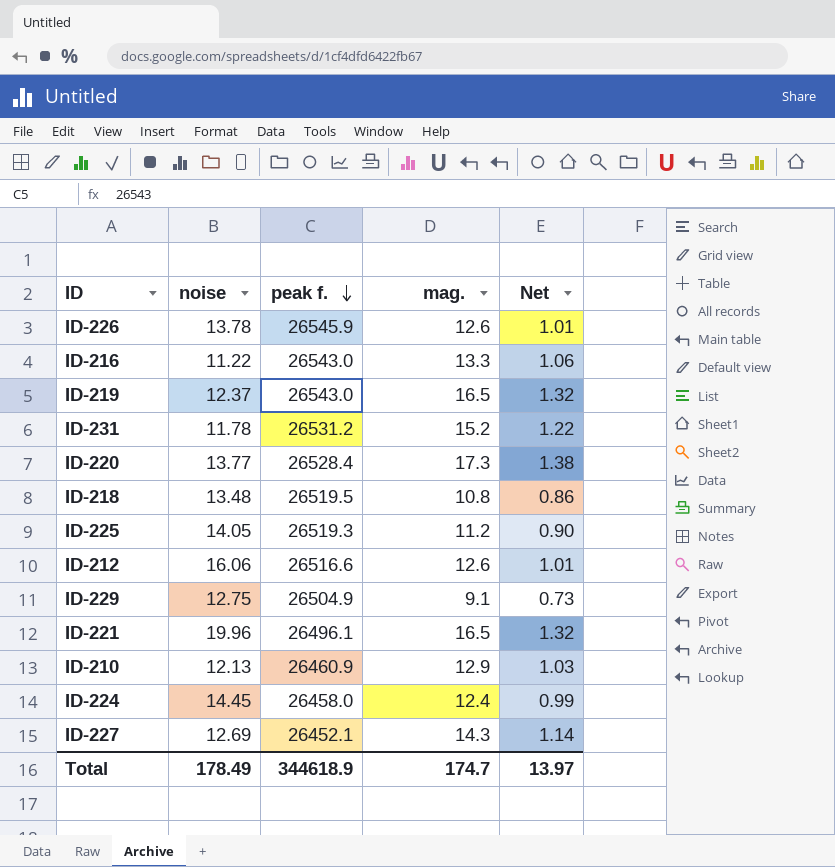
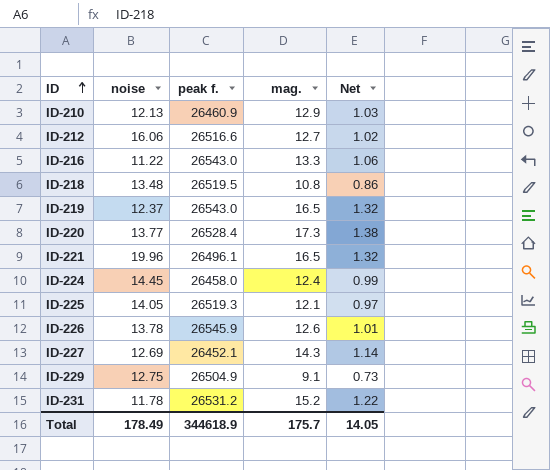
row order: peak f. descending -> ID ascending
ID-212 | mag.: 12.6 -> 12.7
ID-212 | Net: 1.01 -> 1.02
ID-225 | mag.: 11.2 -> 12.1
ID-225 | Net: 0.90 -> 0.97
Total | mag.: 174.7 -> 175.7
Total | Net: 13.97 -> 14.05

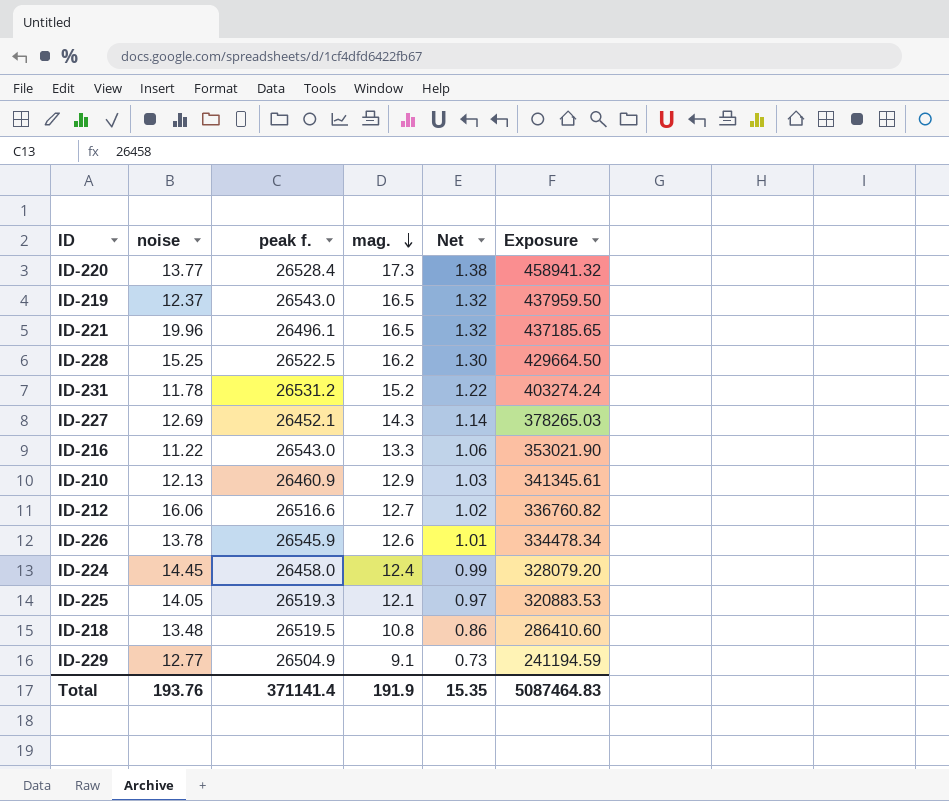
row order: ID ascending -> mag. descending
column Exposure | formula: none -> [peak f.] * [mag.]
row ID-228: none -> 15.25 | 26522.5 | 16.2 | 1.30 | 429664.50
ID-229 | noise: 12.75 -> 12.77
Total | noise: 178.49 -> 193.76
Total | peak f.: 344618.9 -> 371141.4
Total | mag.: 175.7 -> 191.9
Total | Net: 14.05 -> 15.35

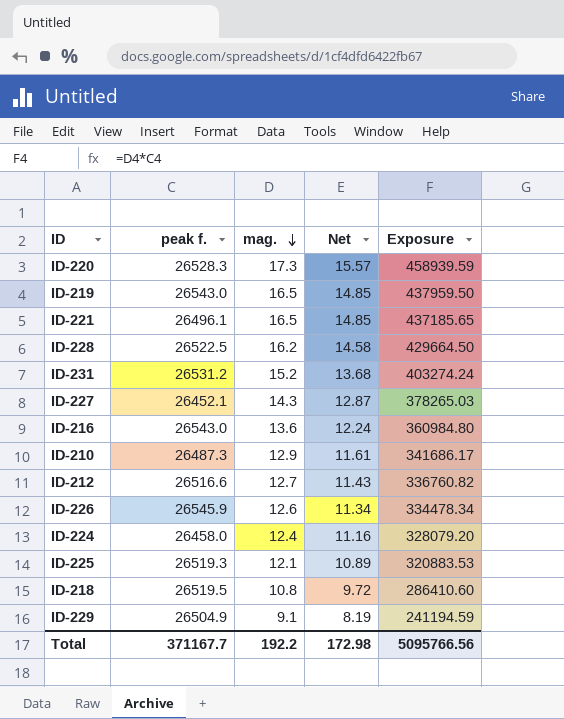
column noise | position: 2 -> none
column Net | formula: [mag.] * 0.08 -> [mag.] * 0.9
ID-220 | peak f.: 26528.4 -> 26528.3
ID-220 | Exposure: 458941.32 -> 458939.59
ID-216 | mag.: 13.3 -> 13.6
ID-216 | Exposure: 353021.90 -> 360984.80
ID-210 | peak f.: 26460.9 -> 26487.3
ID-210 | Exposure: 341345.61 -> 341686.17
Total | peak f.: 371141.4 -> 371167.7
Total | mag.: 191.9 -> 192.2
Total | Net: 15.35 -> 172.98
Total | Exposure: 5087464.83 -> 5095766.56

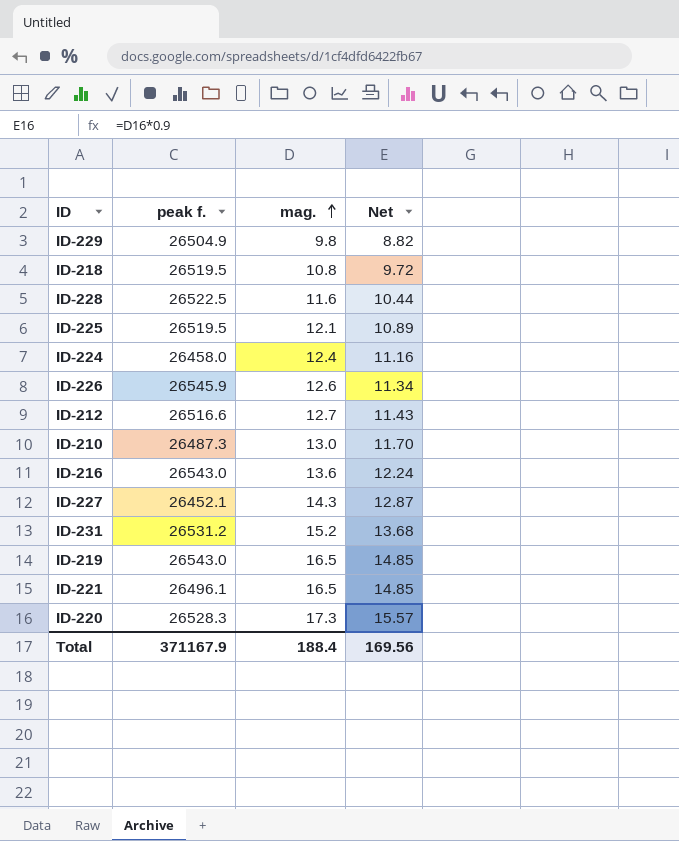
row order: mag. descending -> mag. ascending
column Exposure | formula: [peak f.] * [mag.] -> none
ID-229 | mag.: 9.1 -> 9.8
ID-229 | Net: 8.19 -> 8.82
ID-228 | mag.: 16.2 -> 11.6
ID-228 | Net: 14.58 -> 10.44
ID-225 | peak f.: 26519.3 -> 26519.5
ID-210 | mag.: 12.9 -> 13.0
ID-210 | Net: 11.61 -> 11.70
Total | peak f.: 371167.7 -> 371167.9
Total | mag.: 192.2 -> 188.4
Total | Net: 172.98 -> 169.56

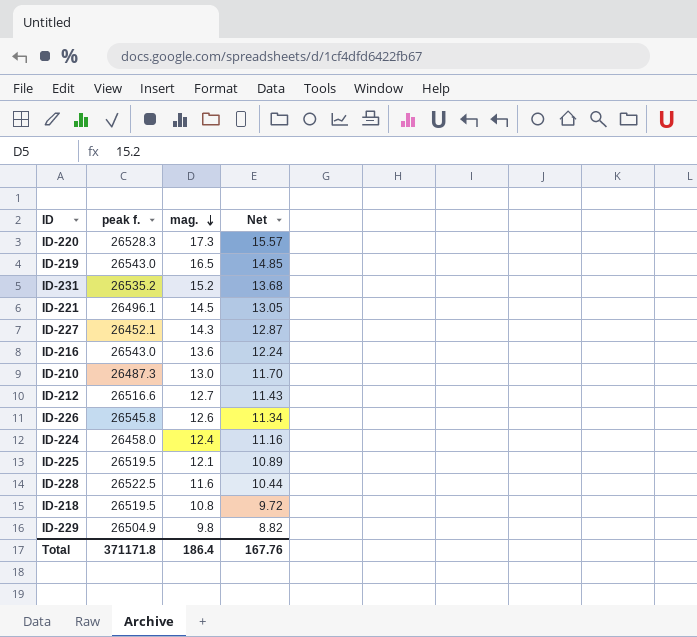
row order: mag. ascending -> mag. descending
ID-231 | peak f.: 26531.2 -> 26535.2
ID-221 | mag.: 16.5 -> 14.5
ID-221 | Net: 14.85 -> 13.05
ID-226 | peak f.: 26545.9 -> 26545.8
Total | peak f.: 371167.9 -> 371171.8
Total | mag.: 188.4 -> 186.4
Total | Net: 169.56 -> 167.76

